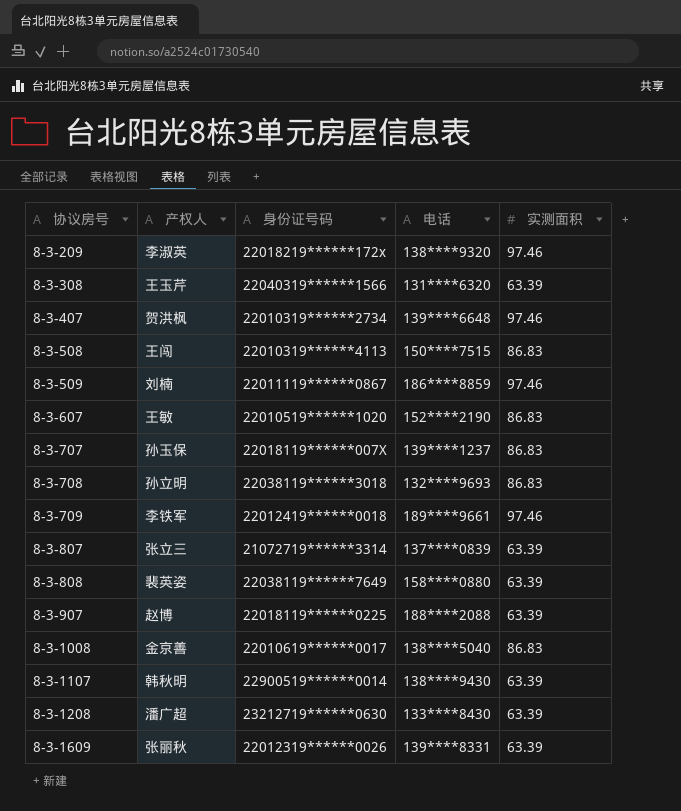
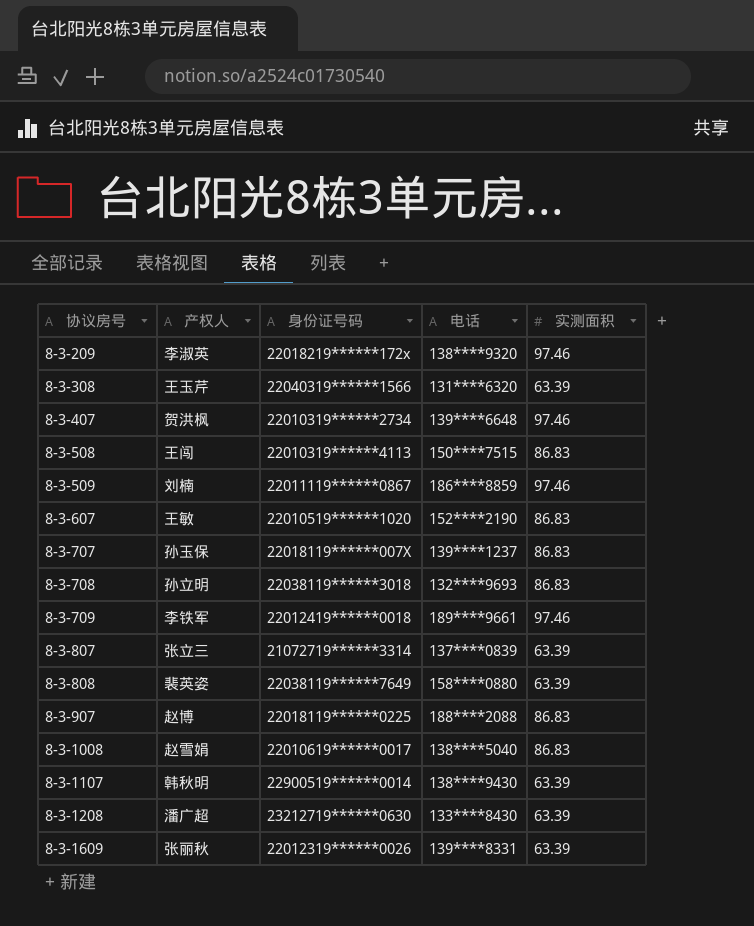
8-3-907 | 实测面积: 63.39 -> 86.83
8-3-1008 | 产权人: 金京善 -> 赵雪娟

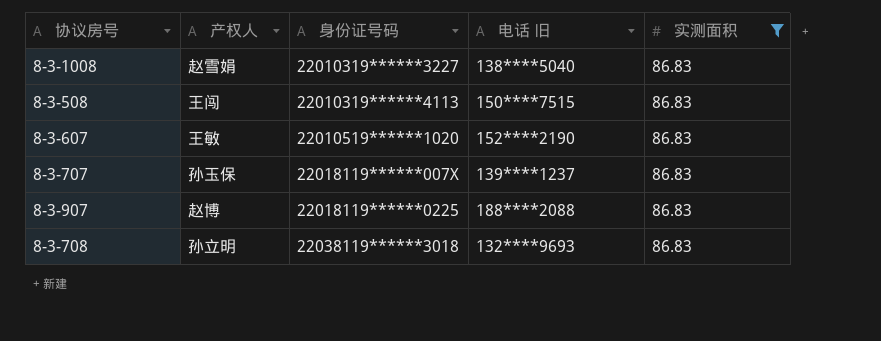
filter: none -> 实测面积 = 86.83
row order: 协议房号 ascending -> 身份证号码 ascending
column name: 电话 -> 电话 旧
8-3-1008 | 身份证号码: 22010619******0017 -> 22010319******3227

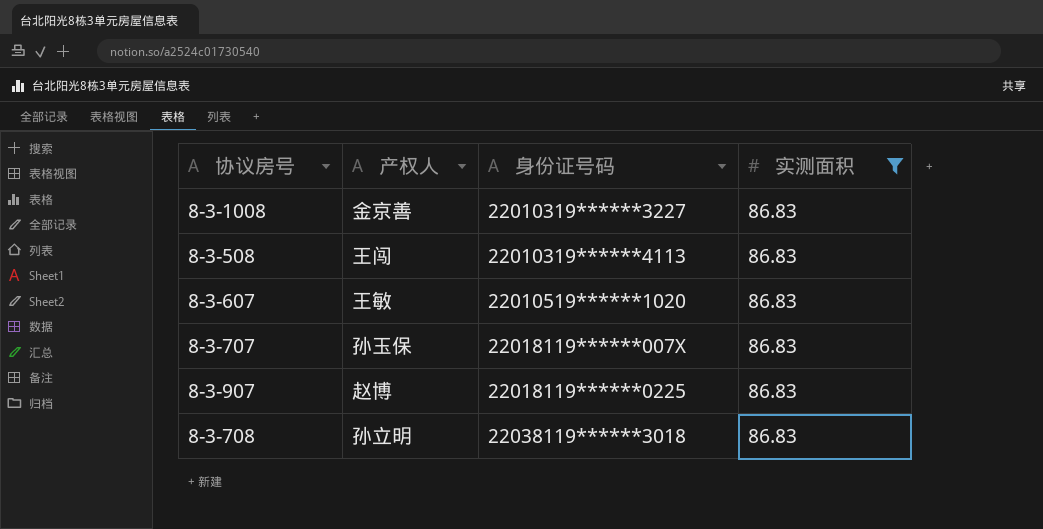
column 电话 旧 | position: 4 -> none
8-3-1008 | 产权人: 赵雪娟 -> 金京善

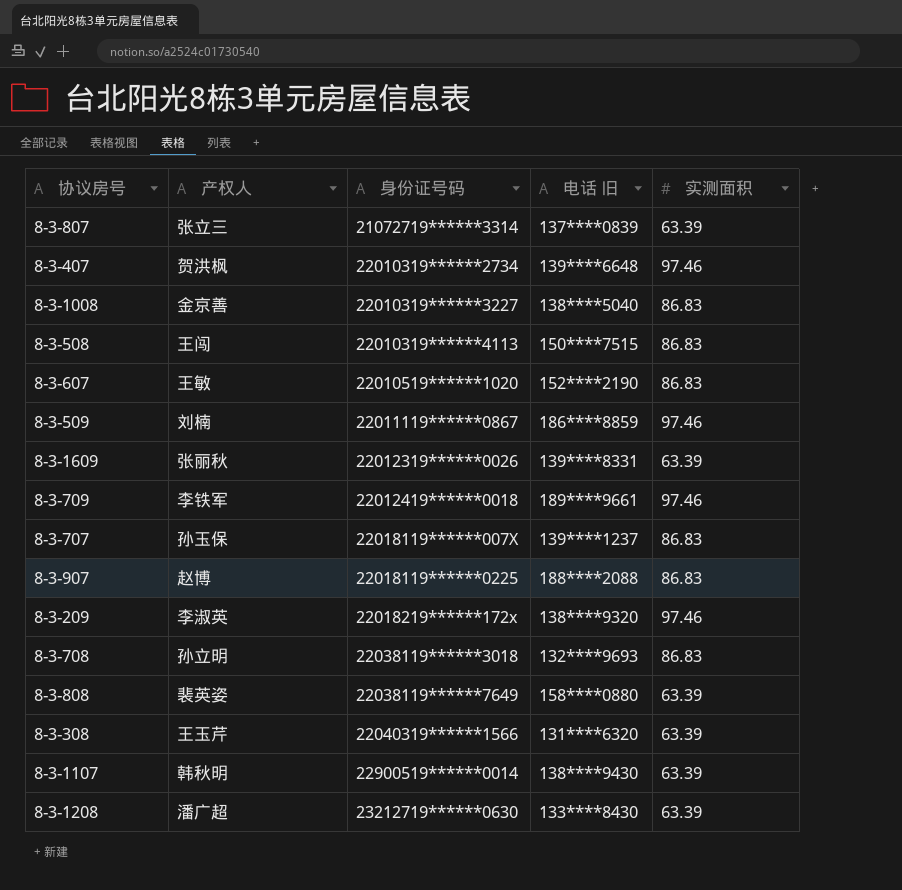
filter: 实测面积 = 86.83 -> none
column 电话 旧 | position: none -> 4

